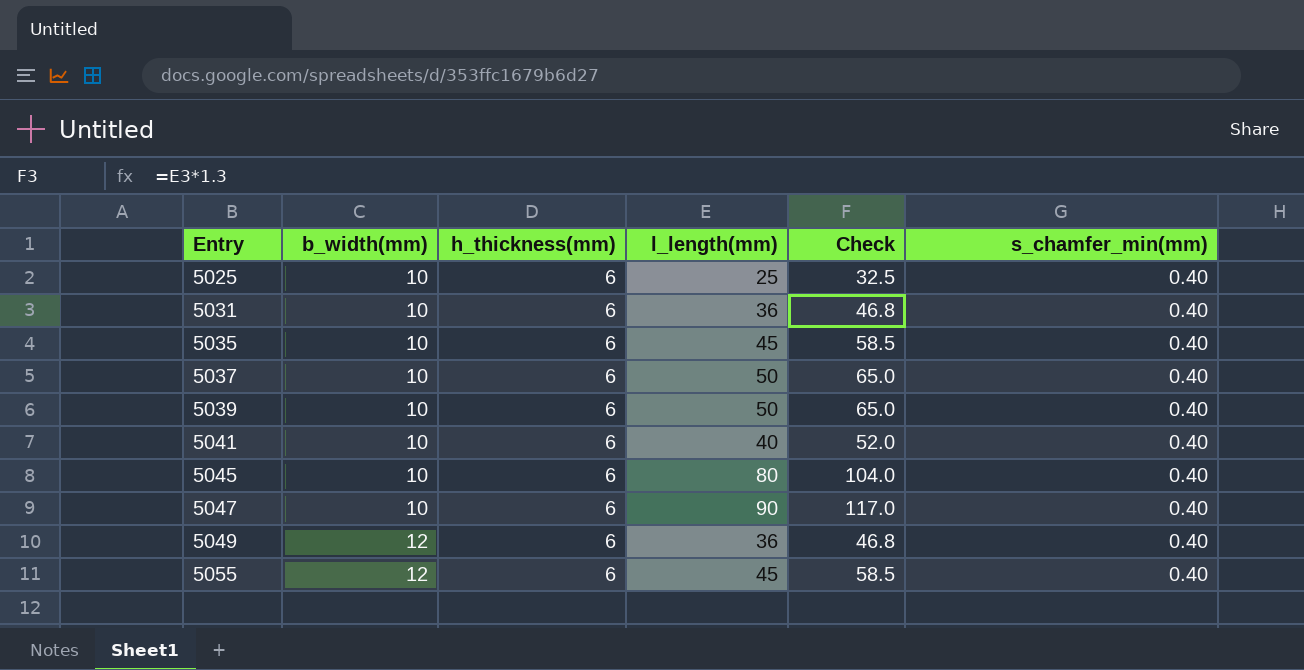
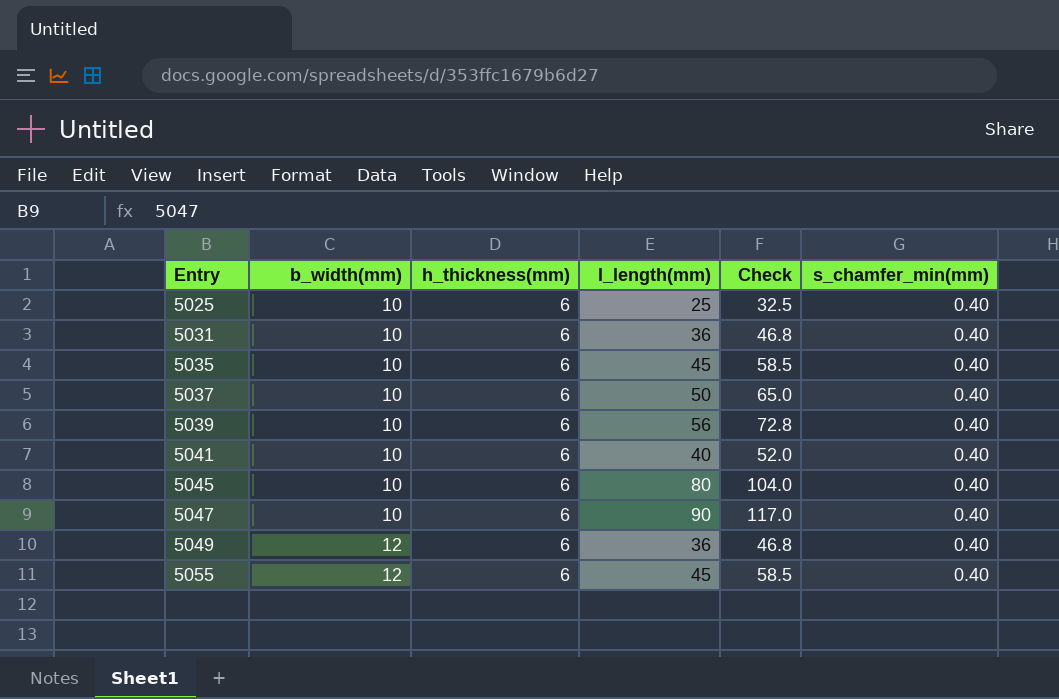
5039 | l_length(mm): 50 -> 56
5039 | Check: 65.0 -> 72.8

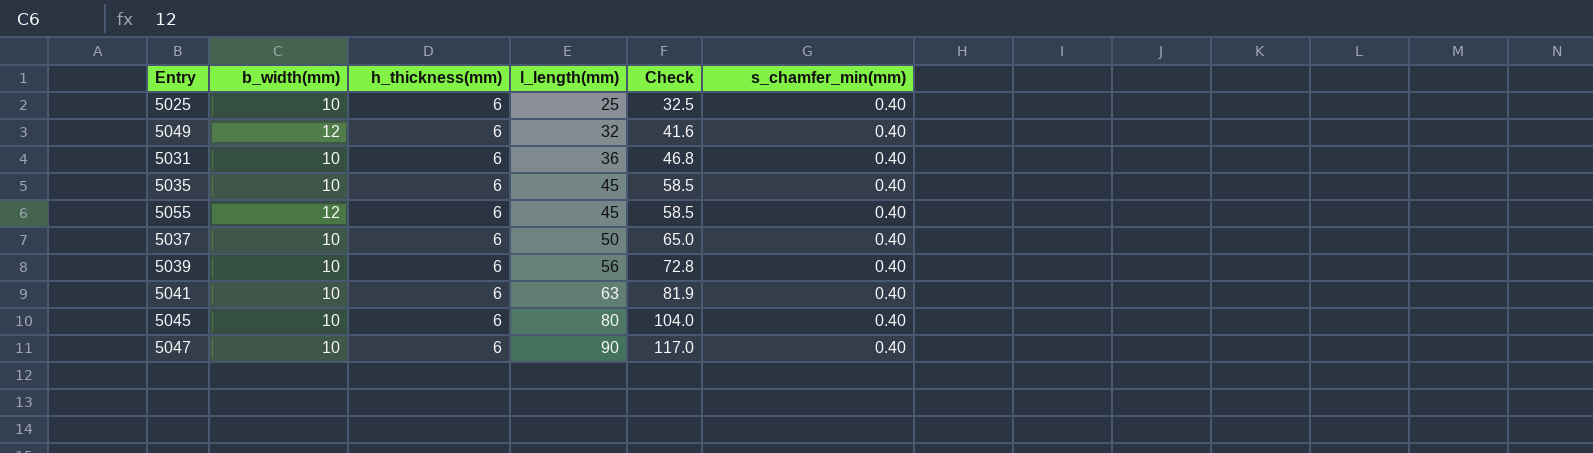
row order: Entry ascending -> l_length(mm) ascending
5049 | l_length(mm): 36 -> 32
5049 | Check: 46.8 -> 41.6
5041 | l_length(mm): 40 -> 63
5041 | Check: 52.0 -> 81.9

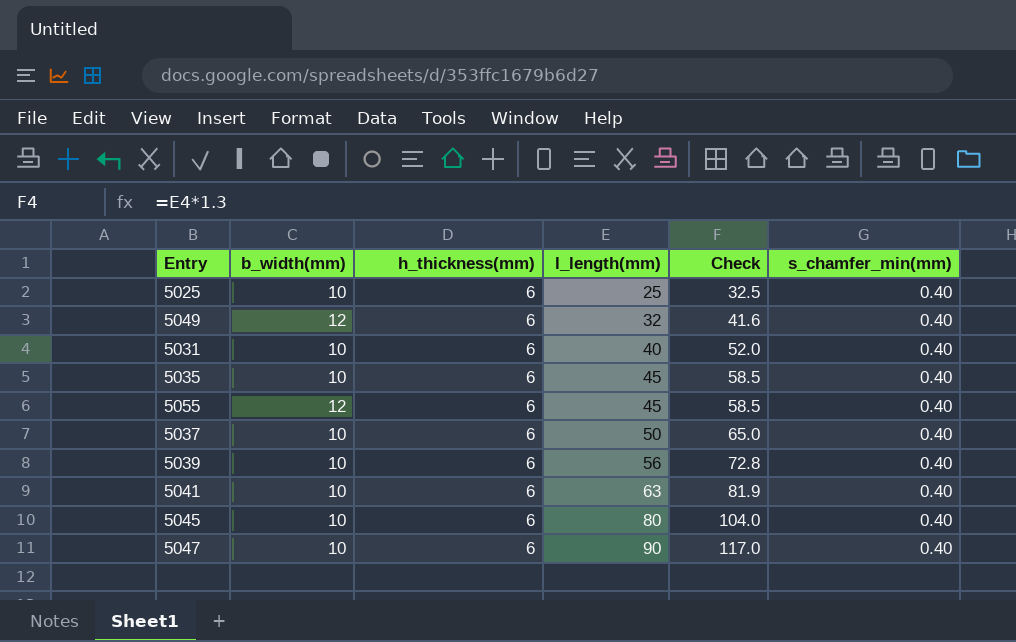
5031 | l_length(mm): 36 -> 40
5031 | Check: 46.8 -> 52.0

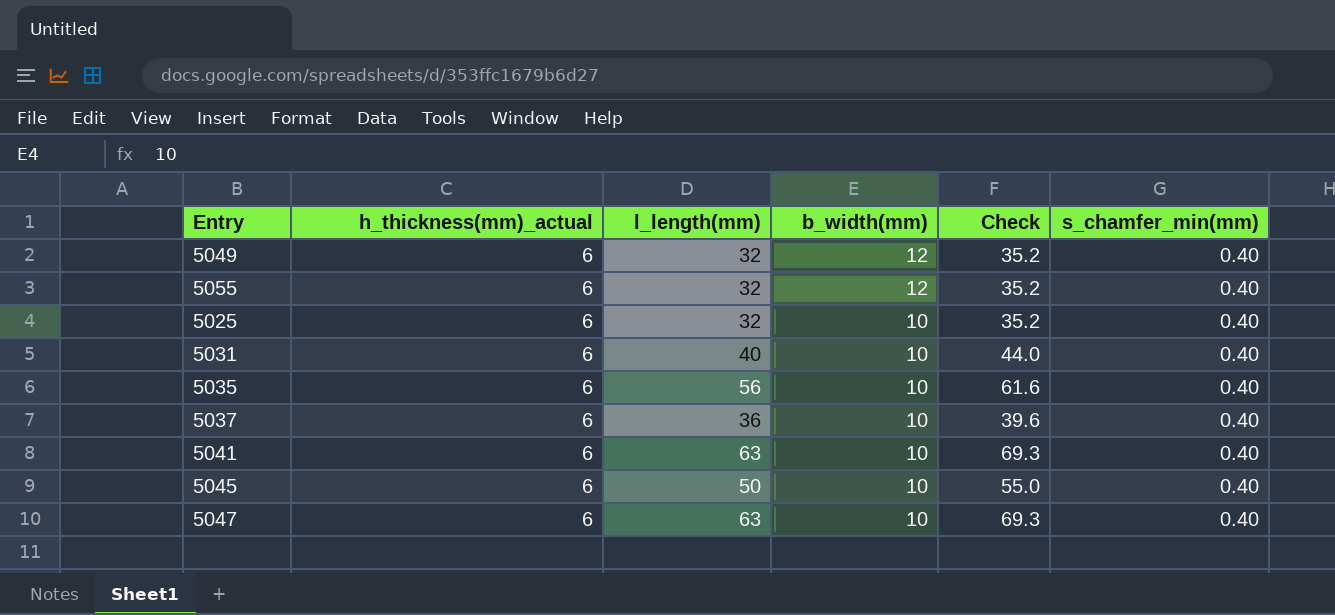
row order: l_length(mm) ascending -> b_width(mm) descending
column name: h_thickness(mm) -> h_thickness(mm)_actual
column b_width(mm) | position: 2 -> 4
column Check | formula: [l_length(mm)] * 1.3 -> [l_length(mm)] * 1.1
row 5039: 10 | 6 | 56 | 72.8 | 0.40 -> none
5055 | l_length(mm): 45 -> 32
5025 | l_length(mm): 25 -> 32
5035 | l_length(mm): 45 -> 56
5037 | l_length(mm): 50 -> 36
5045 | l_length(mm): 80 -> 50
5047 | l_length(mm): 90 -> 63

